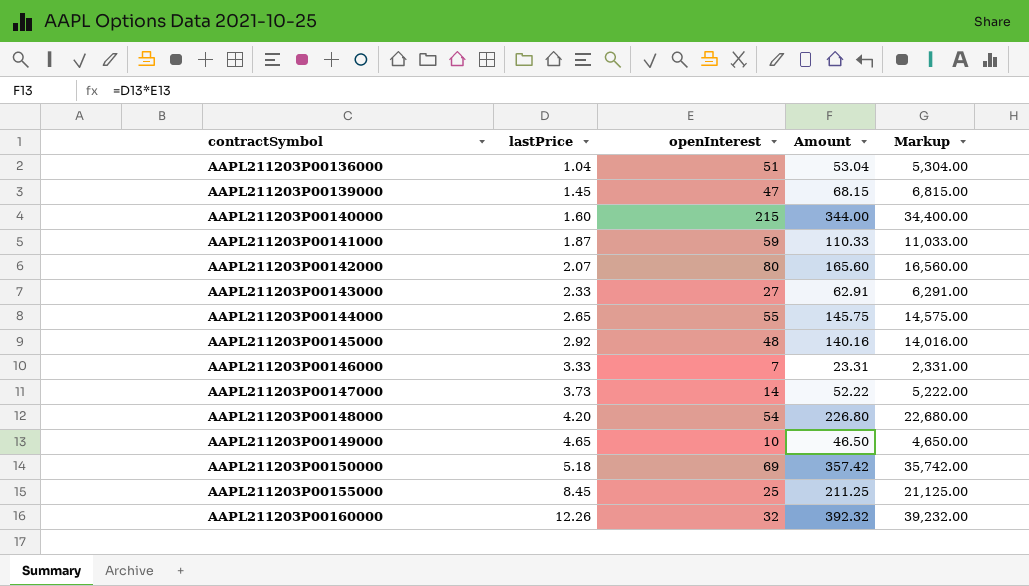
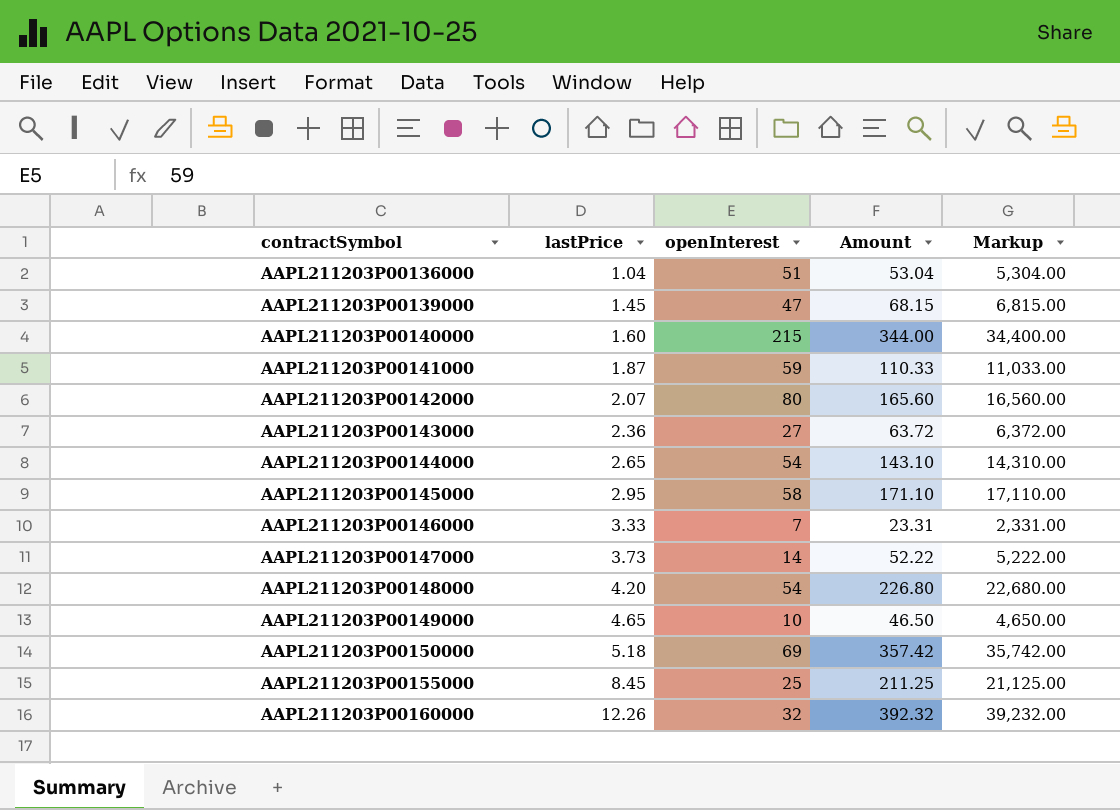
AAPL211203P00143000 | lastPrice: 2.33 -> 2.36
AAPL211203P00143000 | Amount: 62.91 -> 63.72
AAPL211203P00143000 | Markup: 6,291.00 -> 6,372.00
AAPL211203P00144000 | openInterest: 55 -> 54
AAPL211203P00144000 | Amount: 145.75 -> 143.10
AAPL211203P00144000 | Markup: 14,575.00 -> 14,310.00
AAPL211203P00145000 | lastPrice: 2.92 -> 2.95
AAPL211203P00145000 | openInterest: 48 -> 58
AAPL211203P00145000 | Amount: 140.16 -> 171.10
AAPL211203P00145000 | Markup: 14,016.00 -> 17,110.00

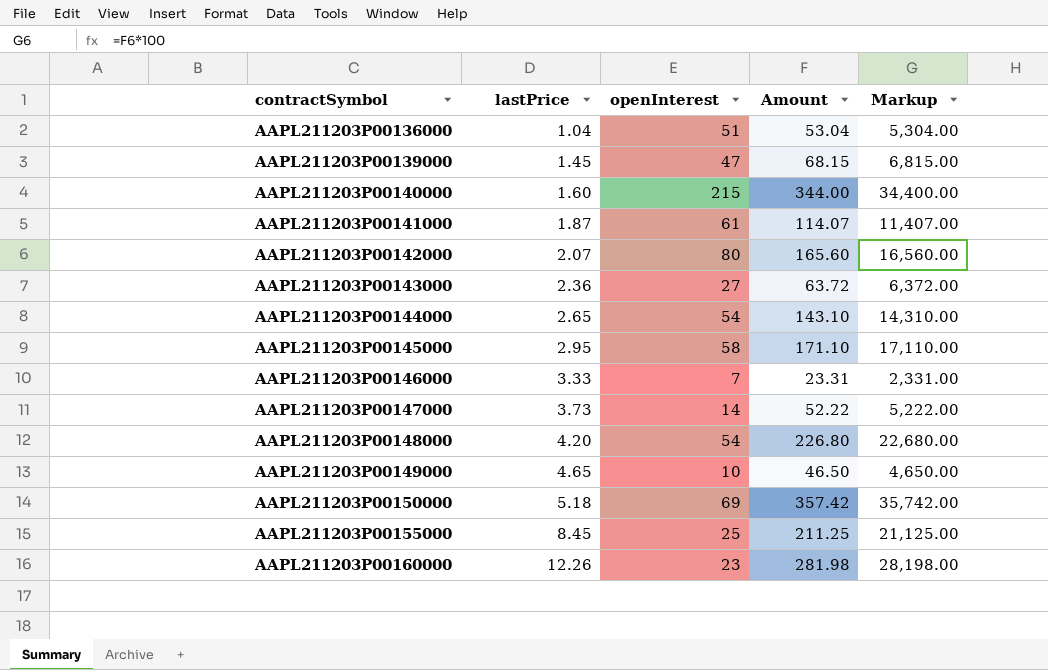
AAPL211203P00141000 | openInterest: 59 -> 61
AAPL211203P00141000 | Amount: 110.33 -> 114.07
AAPL211203P00141000 | Markup: 11,033.00 -> 11,407.00
AAPL211203P00160000 | openInterest: 32 -> 23
AAPL211203P00160000 | Amount: 392.32 -> 281.98
AAPL211203P00160000 | Markup: 39,232.00 -> 28,198.00

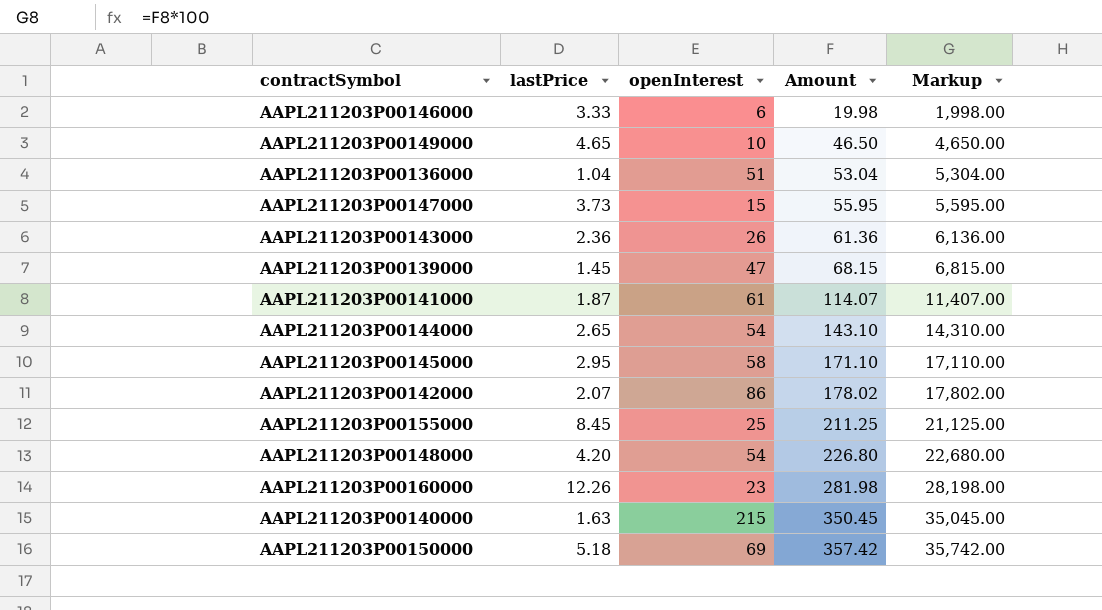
row order: contractSymbol ascending -> Amount ascending
AAPL211203P00146000 | openInterest: 7 -> 6
AAPL211203P00146000 | Amount: 23.31 -> 19.98
AAPL211203P00146000 | Markup: 2,331.00 -> 1,998.00
AAPL211203P00147000 | openInterest: 14 -> 15
AAPL211203P00147000 | Amount: 52.22 -> 55.95
AAPL211203P00147000 | Markup: 5,222.00 -> 5,595.00
AAPL211203P00143000 | openInterest: 27 -> 26
AAPL211203P00143000 | Amount: 63.72 -> 61.36
AAPL211203P00143000 | Markup: 6,372.00 -> 6,136.00
AAPL211203P00142000 | openInterest: 80 -> 86
AAPL211203P00142000 | Amount: 165.60 -> 178.02
AAPL211203P00142000 | Markup: 16,560.00 -> 17,802.00
AAPL211203P00140000 | lastPrice: 1.60 -> 1.63
AAPL211203P00140000 | Amount: 344.00 -> 350.45
AAPL211203P00140000 | Markup: 34,400.00 -> 35,045.00

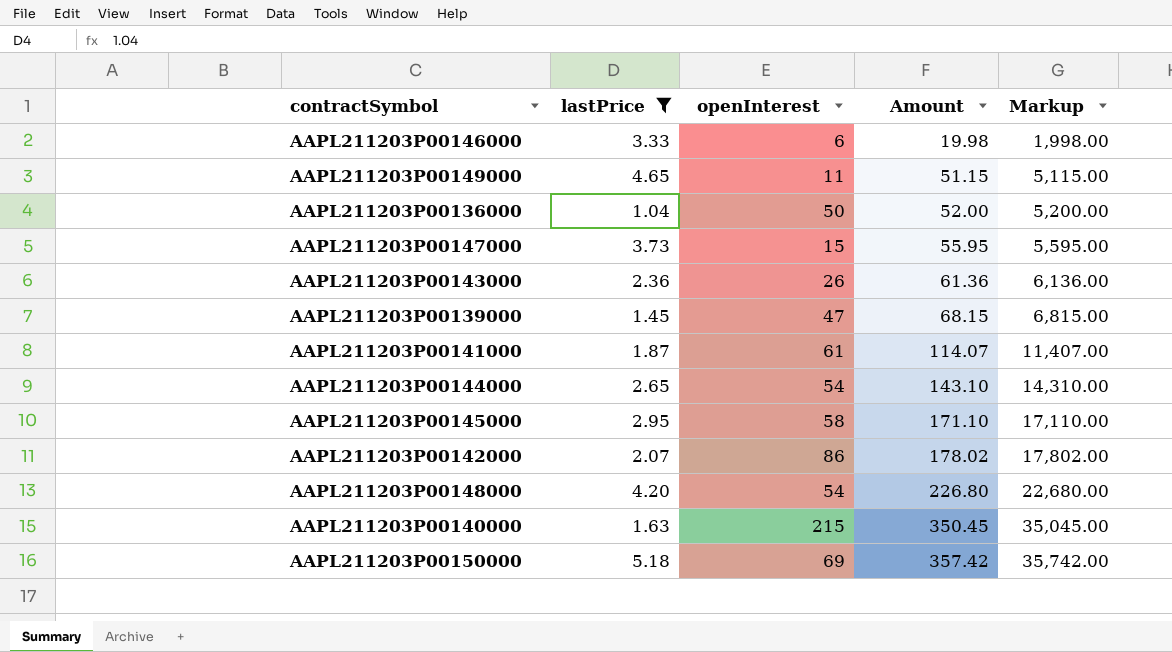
filter: none -> lastPrice <= 5.18
AAPL211203P00149000 | openInterest: 10 -> 11
AAPL211203P00149000 | Amount: 46.50 -> 51.15
AAPL211203P00149000 | Markup: 4,650.00 -> 5,115.00
AAPL211203P00136000 | openInterest: 51 -> 50
AAPL211203P00136000 | Amount: 53.04 -> 52.00
AAPL211203P00136000 | Markup: 5,304.00 -> 5,200.00

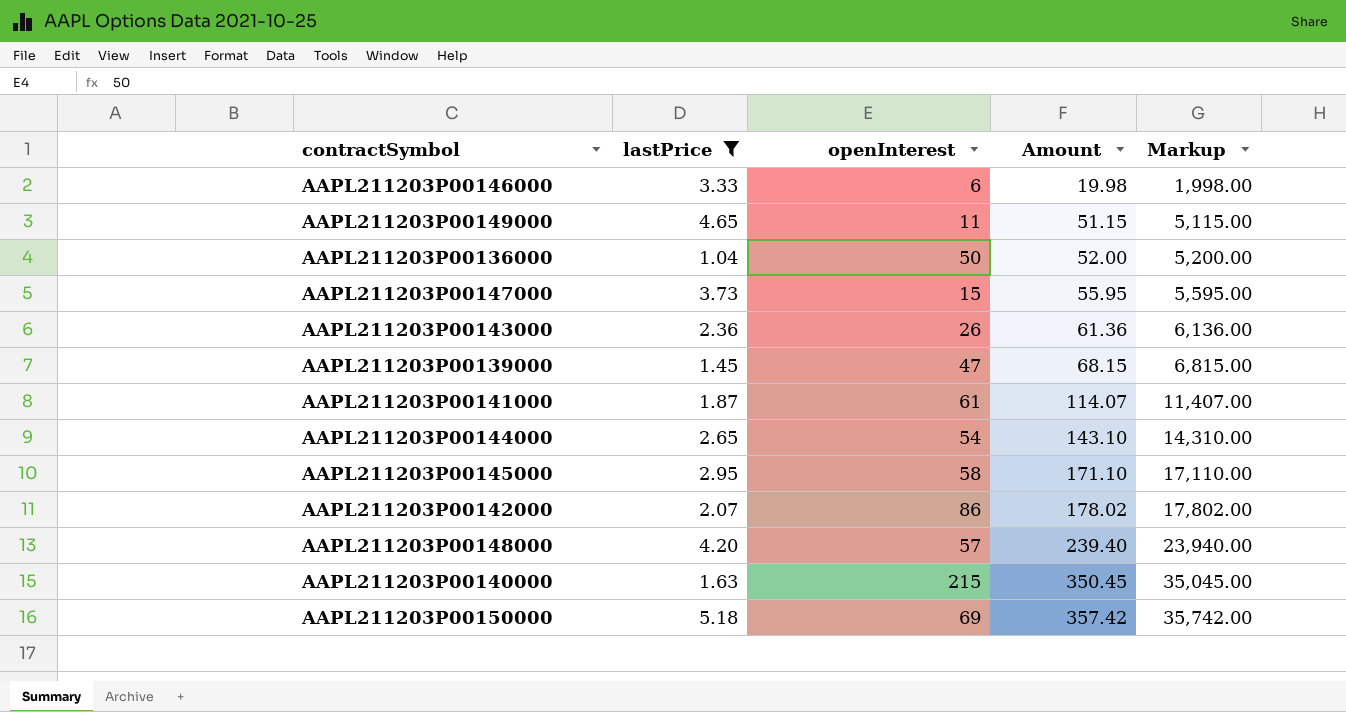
AAPL211203P00148000 | openInterest: 54 -> 57
AAPL211203P00148000 | Amount: 226.80 -> 239.40
AAPL211203P00148000 | Markup: 22,680.00 -> 23,940.00

